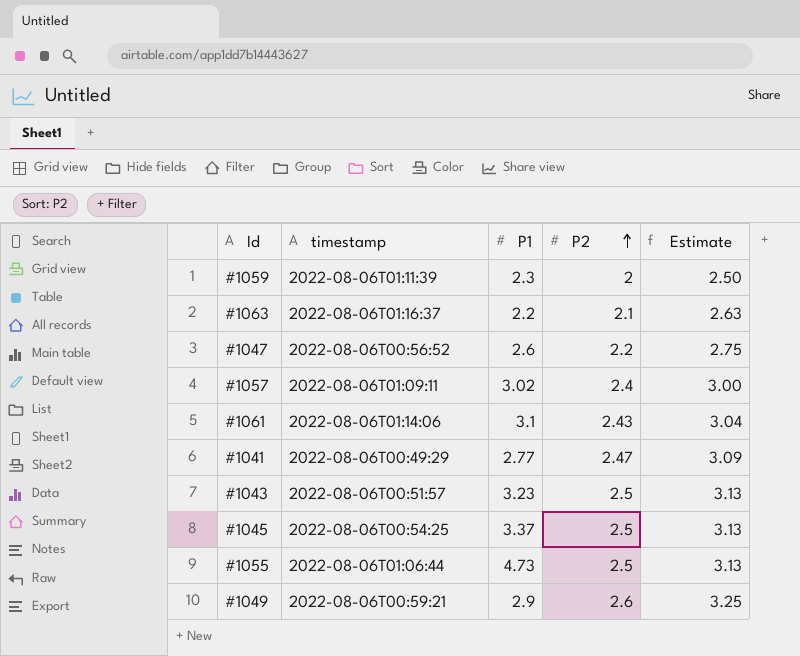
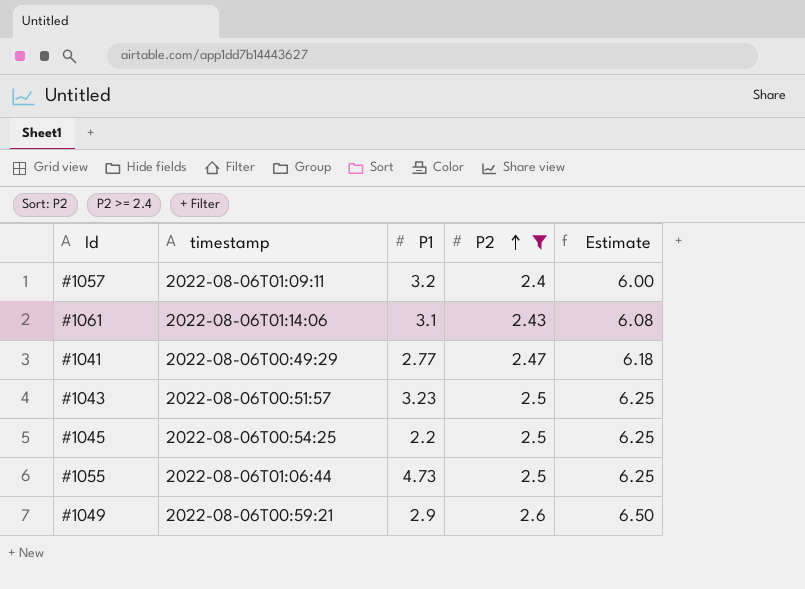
filter: none -> P2 >= 2.4
column Estimate | formula: [P2] * 1.25 -> [P2] * 2.5
#1057 | P1: 3.02 -> 3.2
#1045 | P1: 3.37 -> 2.2

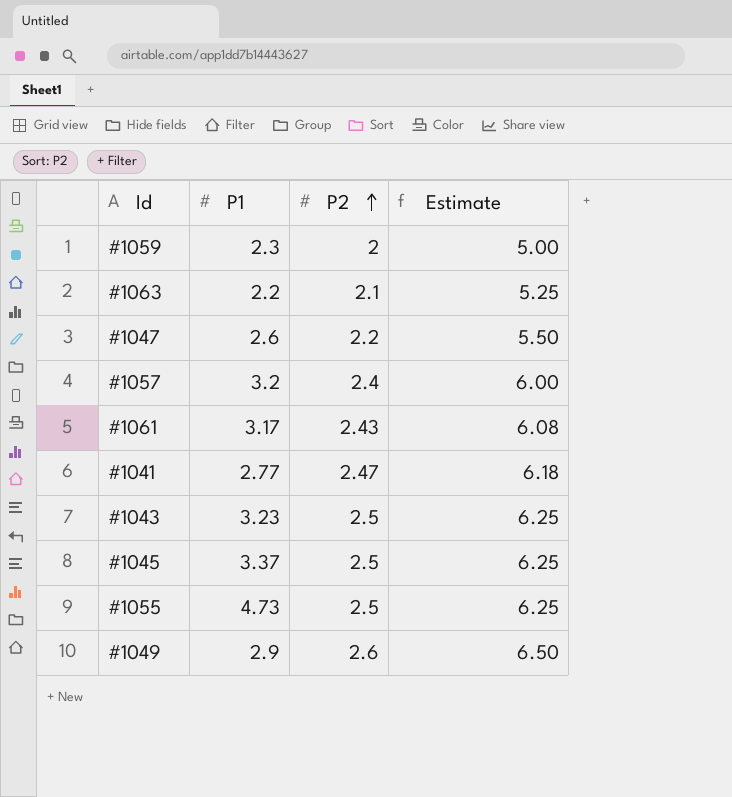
filter: P2 >= 2.4 -> none
column timestamp | position: 2 -> none
#1061 | P1: 3.1 -> 3.17
#1045 | P1: 2.2 -> 3.37

